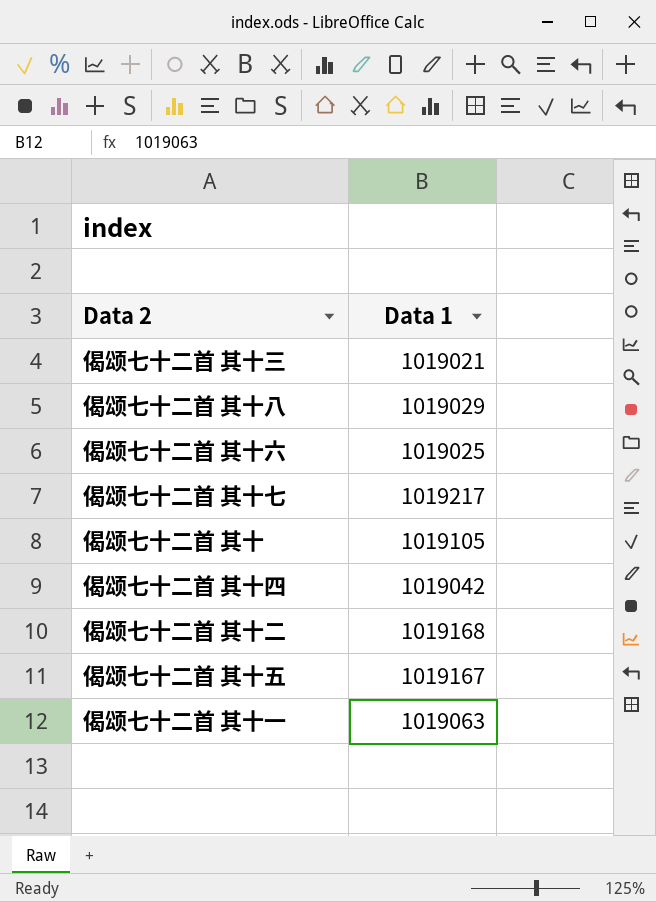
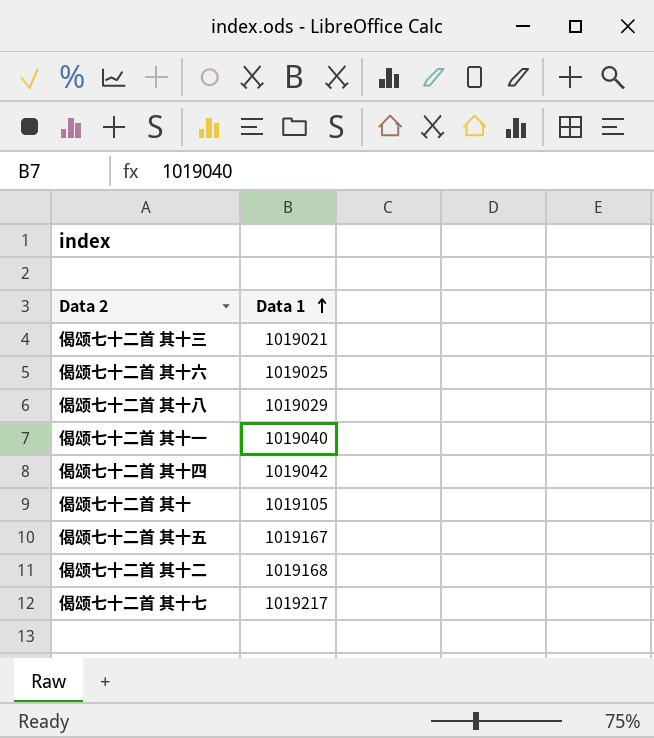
row order: none -> Data 1 ascending
偈颂七十二首 其十一 | Data 1: 1019063 -> 1019040

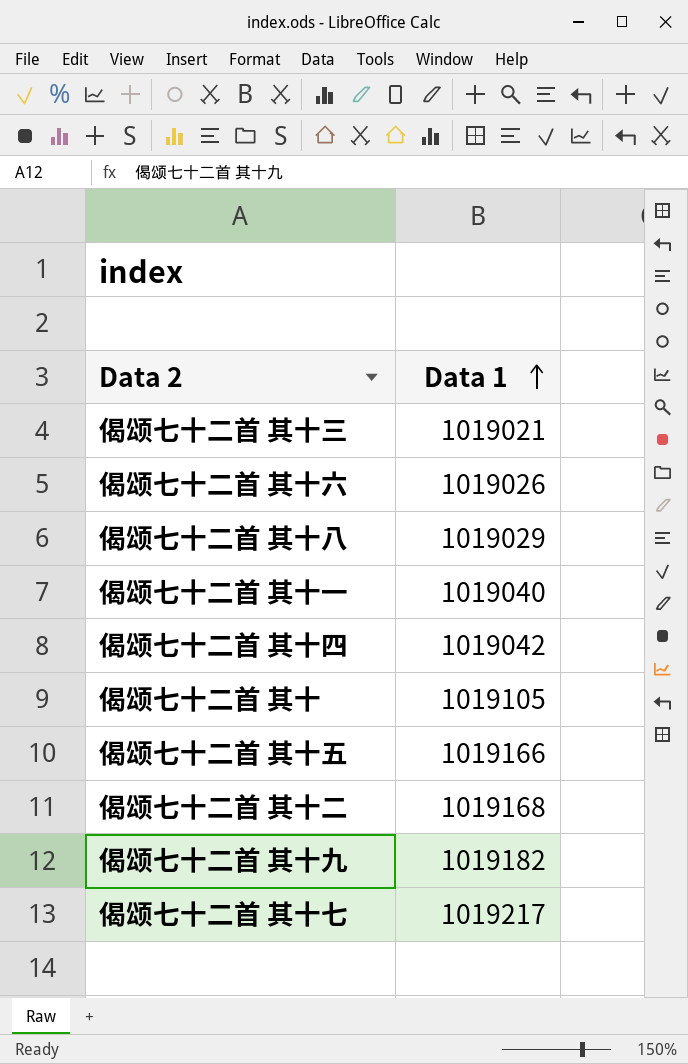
偈颂七十二首 其十六 | Data 1: 1019025 -> 1019026
偈颂七十二首 其十五 | Data 1: 1019167 -> 1019166
row 偈颂七十二首 其十九: none -> 1019182

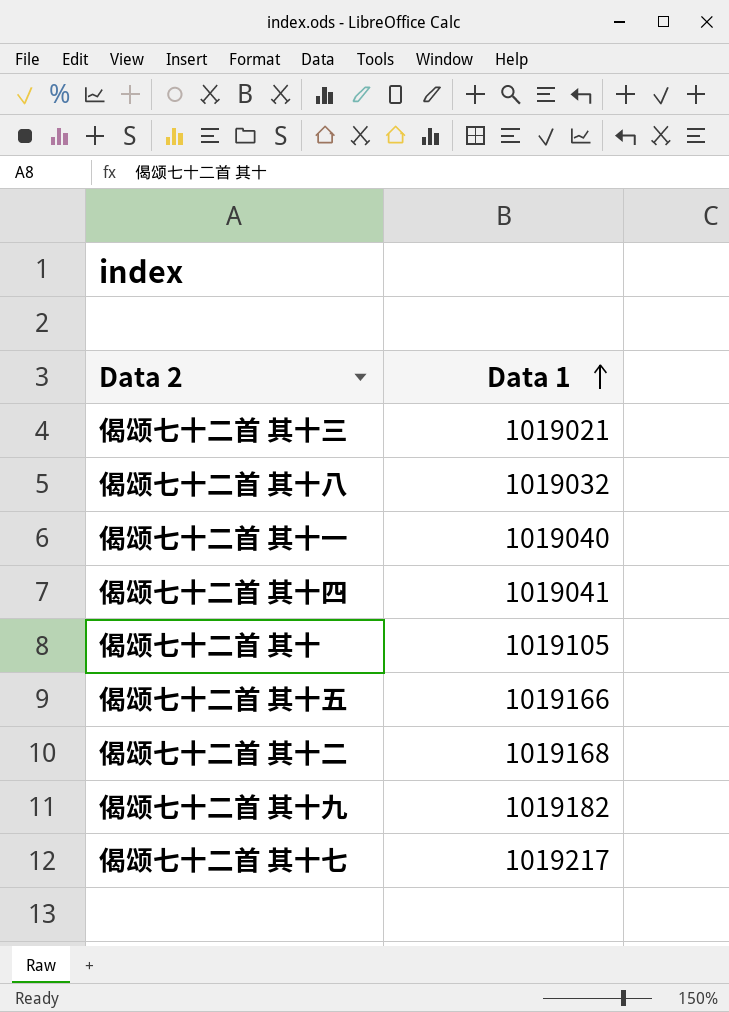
row 偈颂七十二首 其十六: 1019026 -> none
偈颂七十二首 其十八 | Data 1: 1019029 -> 1019032
偈颂七十二首 其十四 | Data 1: 1019042 -> 1019041

